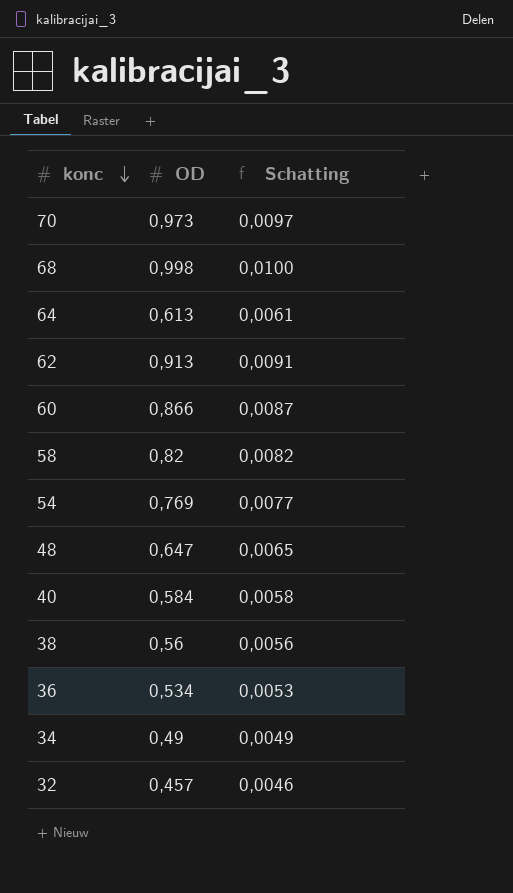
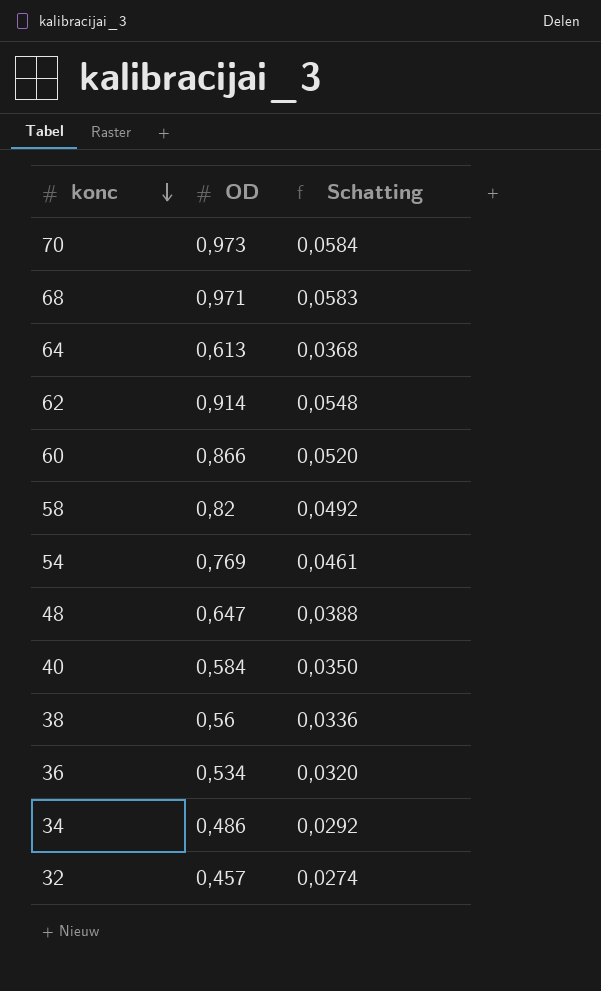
column Schatting | formula: [OD] * 0,01 -> [OD] * 0,06
68 | OD: 0,998 -> 0,971
62 | OD: 0,913 -> 0,914
34 | OD: 0,49 -> 0,486

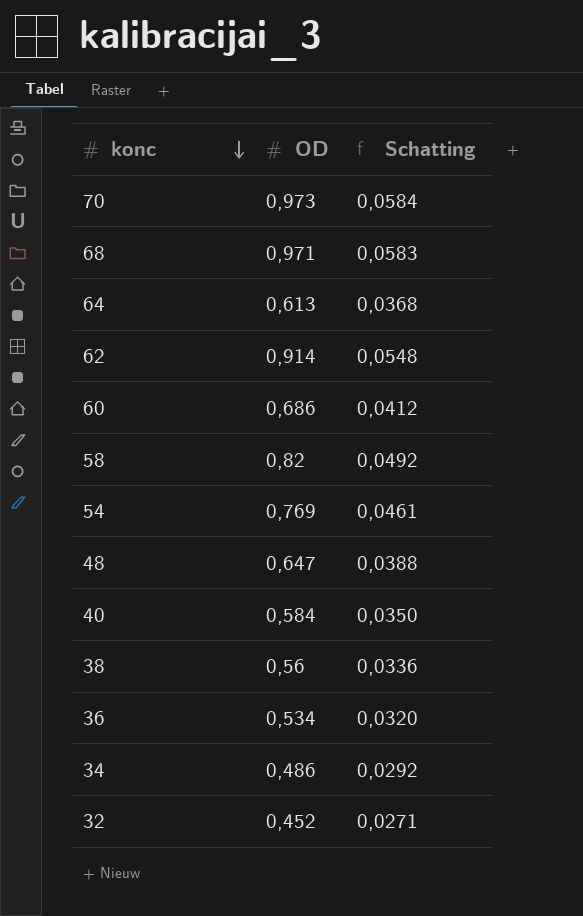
60 | OD: 0,866 -> 0,686
60 | Schatting: 0,0520 -> 0,0412
32 | OD: 0,457 -> 0,452
32 | Schatting: 0,0274 -> 0,0271

